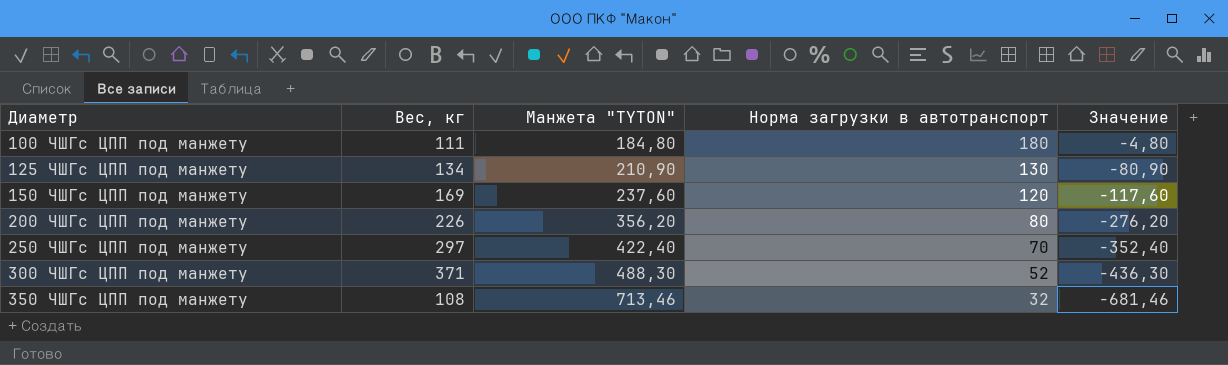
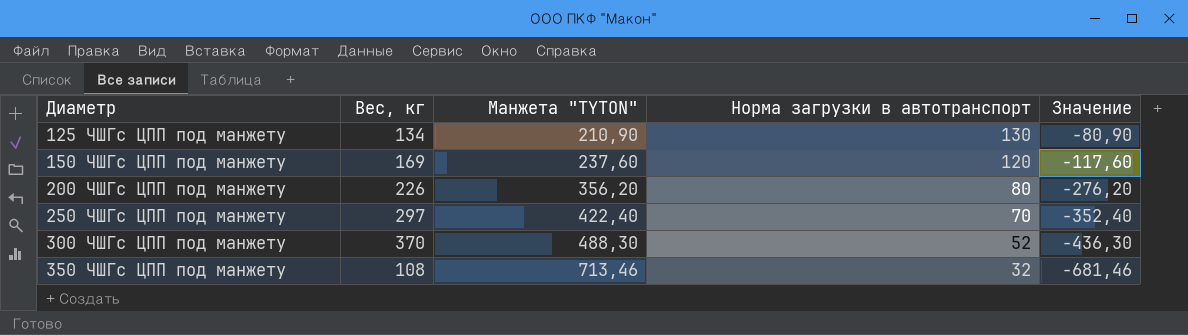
row 100 ЧШГс ЦПП под манжету: 111 | 184,80 | 180 | -4,80 -> none
300 ЧШГс ЦПП под манжету | Вес, кг: 371 -> 370

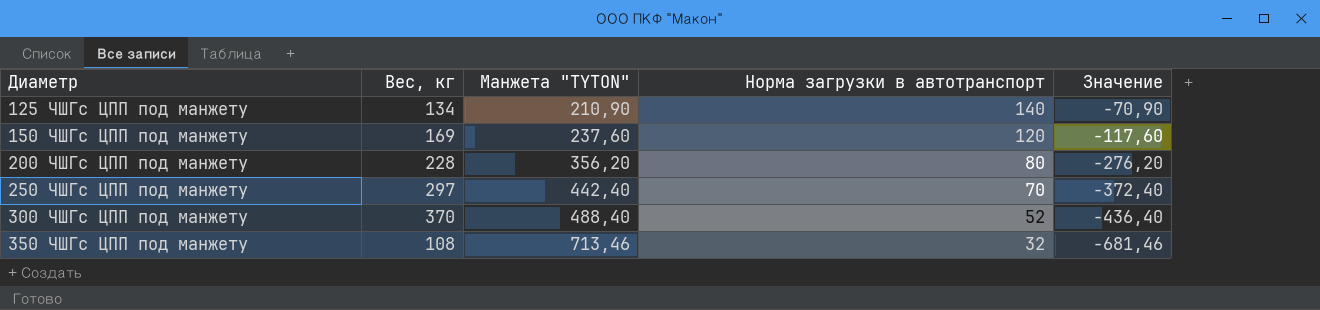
125 ЧШГс ЦПП под манжету | Норма загрузки в автотранспорт: 130 -> 140
125 ЧШГс ЦПП под манжету | Значение: -80,90 -> -70,90
200 ЧШГс ЦПП под манжету | Вес, кг: 226 -> 228
250 ЧШГс ЦПП под манжету | Манжета "TYTON": 422,40 -> 442,40
250 ЧШГс ЦПП под манжету | Значение: -352,40 -> -372,40
300 ЧШГс ЦПП под манжету | Манжета "TYTON": 488,30 -> 488,40
300 ЧШГс ЦПП под манжету | Значение: -436,30 -> -436,40

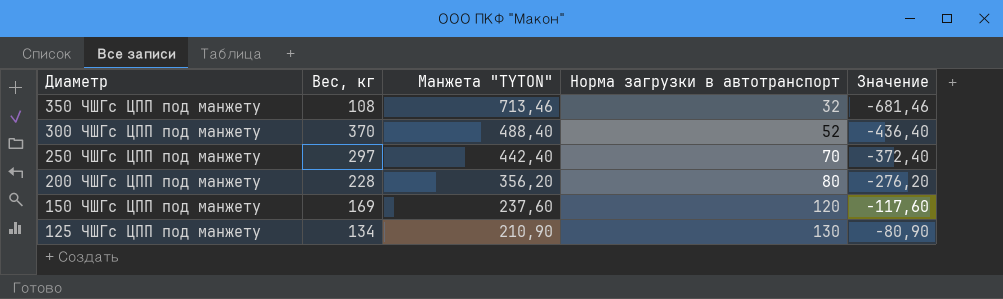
row order: Диаметр ascending -> Диаметр descending
125 ЧШГс ЦПП под манжету | Норма загрузки в автотранспорт: 140 -> 130
125 ЧШГс ЦПП под манжету | Значение: -70,90 -> -80,90

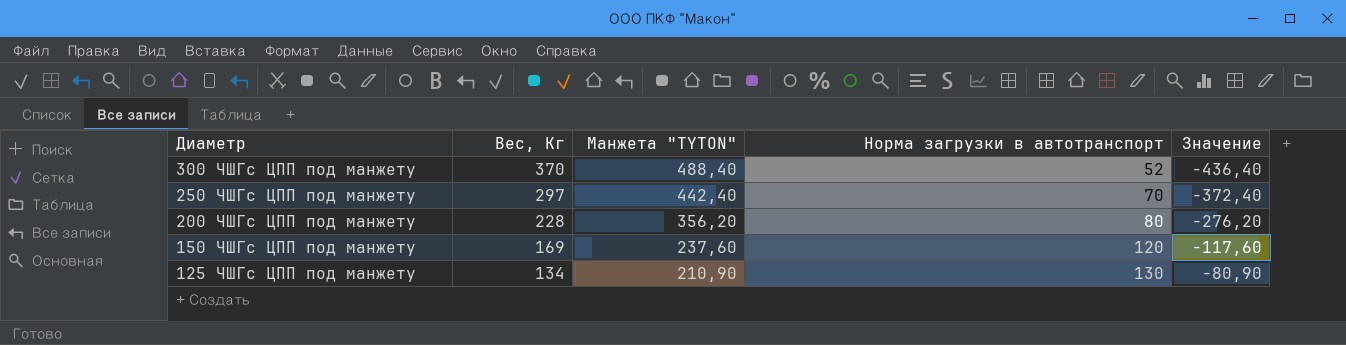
column name: Вес, кг -> Вес, Кг
row 350 ЧШГс ЦПП под манжету: 108 | 713,46 | 32 | -681,46 -> none

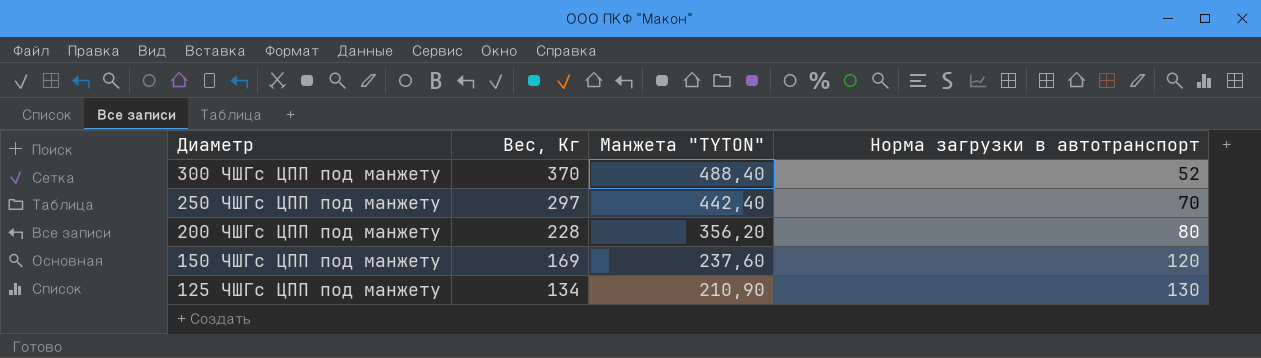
column Значение | formula: [Норма загрузки в автотранспорт] - [Манжета "TYTON"] -> none

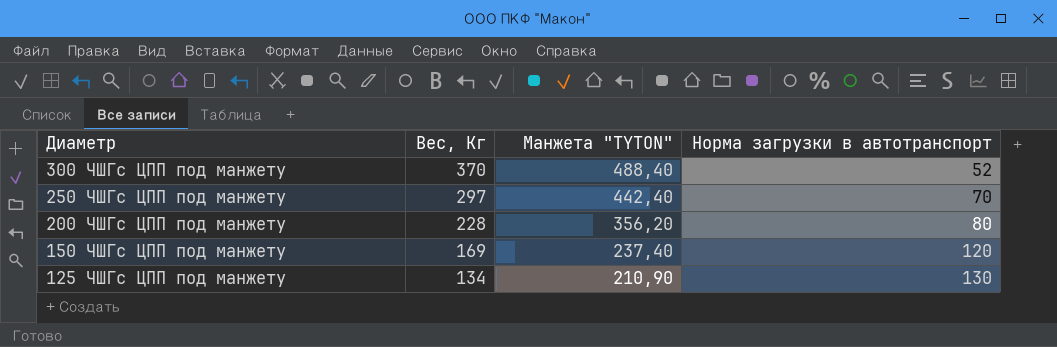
150 ЧШГс ЦПП под манжету | Манжета "TYTON": 237,60 -> 237,40

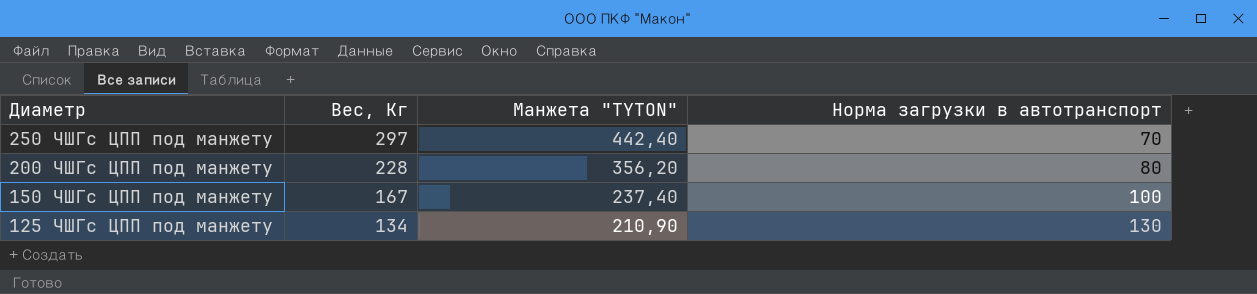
row 300 ЧШГс ЦПП под манжету: 370 | 488,40 | 52 -> none
150 ЧШГс ЦПП под манжету | Вес, Кг: 169 -> 167
150 ЧШГс ЦПП под манжету | Норма загрузки в автотранспорт: 120 -> 100

